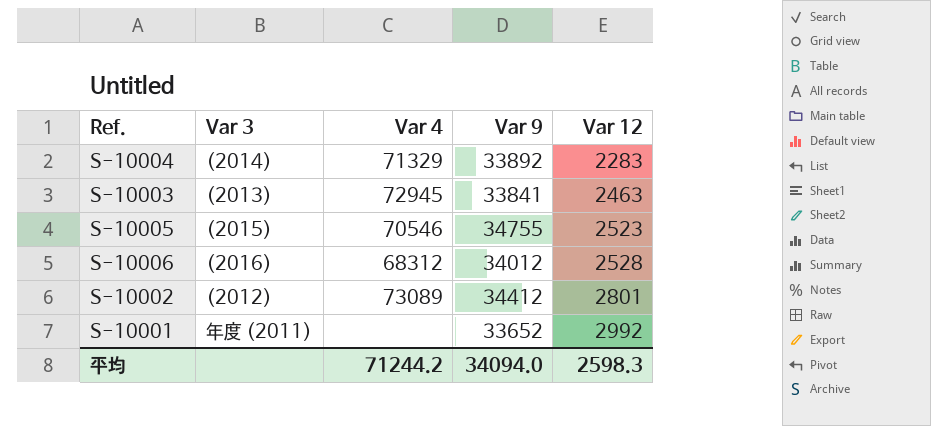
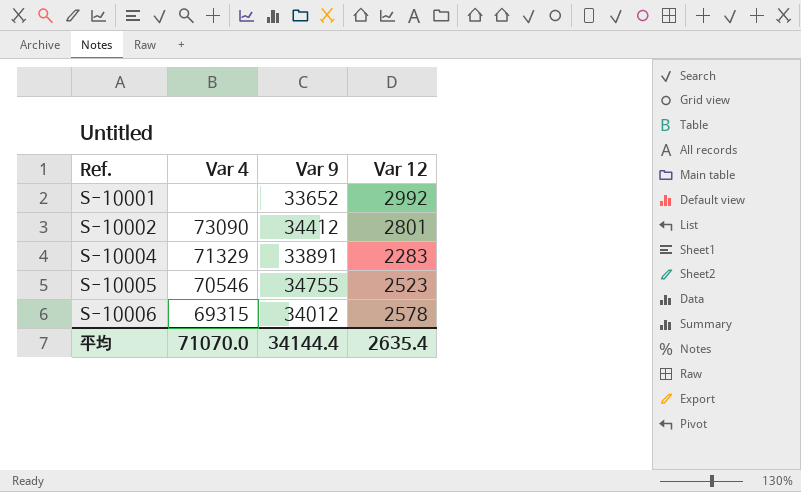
row order: Var 12 ascending -> Ref. ascending
column Var 3 | position: 2 -> none
row S-10003: (2013) | 72945 | 33841 | 2463 -> none
S-10002 | Var 4: 73089 -> 73090
S-10004 | Var 9: 33892 -> 33891
S-10006 | Var 4: 68312 -> 69315
S-10006 | Var 12: 2528 -> 2578
平均 | Var 4: 71244.2 -> 71070.0
平均 | Var 9: 34094.0 -> 34144.4
平均 | Var 12: 2598.3 -> 2635.4

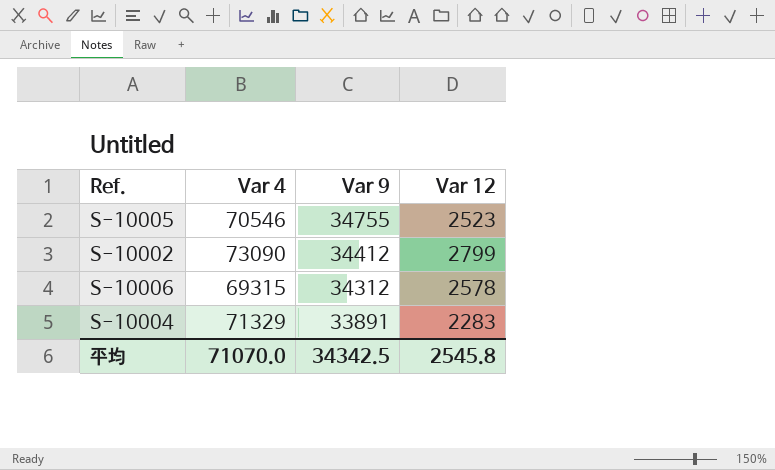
row order: Ref. ascending -> Var 9 descending
row S-10001: none | 33652 | 2992 -> none
S-10002 | Var 12: 2801 -> 2799
S-10006 | Var 9: 34012 -> 34312
平均 | Var 9: 34144.4 -> 34342.5
平均 | Var 12: 2635.4 -> 2545.8

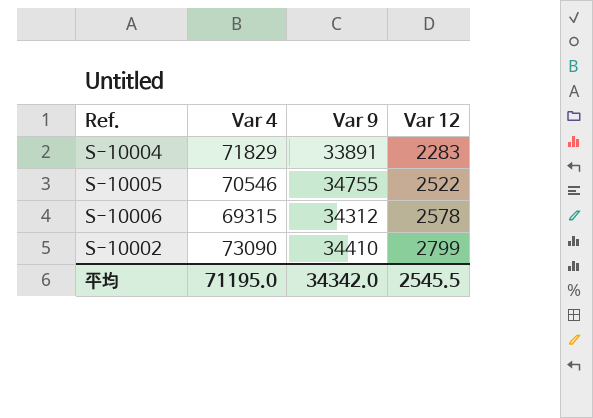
row order: Var 9 descending -> Var 12 ascending
S-10004 | Var 4: 71329 -> 71829
S-10005 | Var 12: 2523 -> 2522
S-10002 | Var 9: 34412 -> 34410
平均 | Var 4: 71070.0 -> 71195.0
平均 | Var 9: 34342.5 -> 34342.0
平均 | Var 12: 2545.8 -> 2545.5

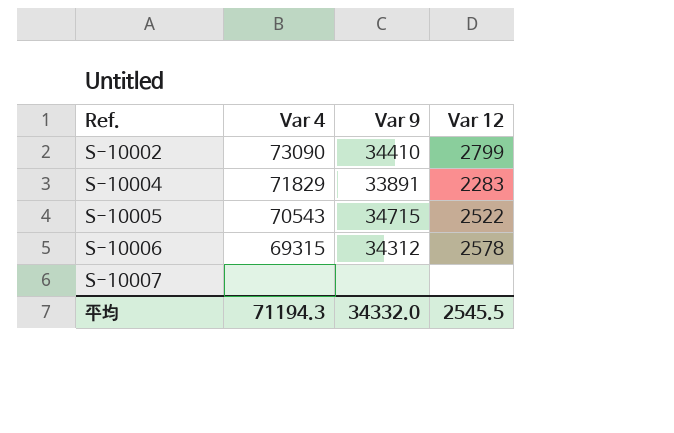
row order: Var 12 ascending -> Ref. ascending
S-10005 | Var 4: 70546 -> 70543
S-10005 | Var 9: 34755 -> 34715
row S-10007: none -> none | none | none
平均 | Var 4: 71195.0 -> 71194.3
平均 | Var 9: 34342.0 -> 34332.0

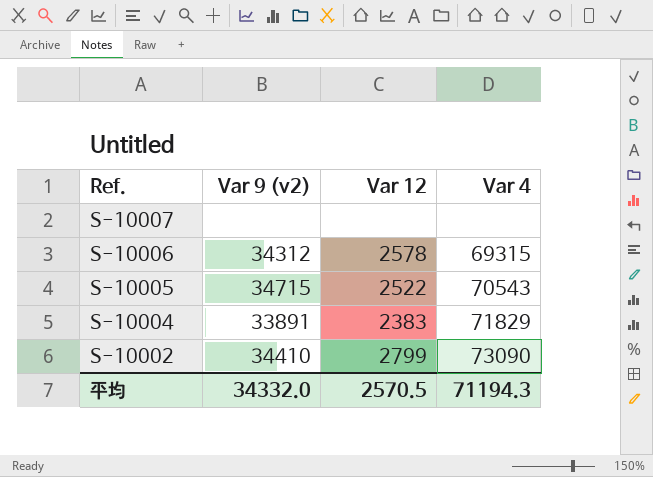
row order: Ref. ascending -> Ref. descending
column name: Var 9 -> Var 9 (v2)
column Var 4 | position: 2 -> 4
S-10004 | Var 12: 2283 -> 2383
平均 | Var 12: 2545.5 -> 2570.5

